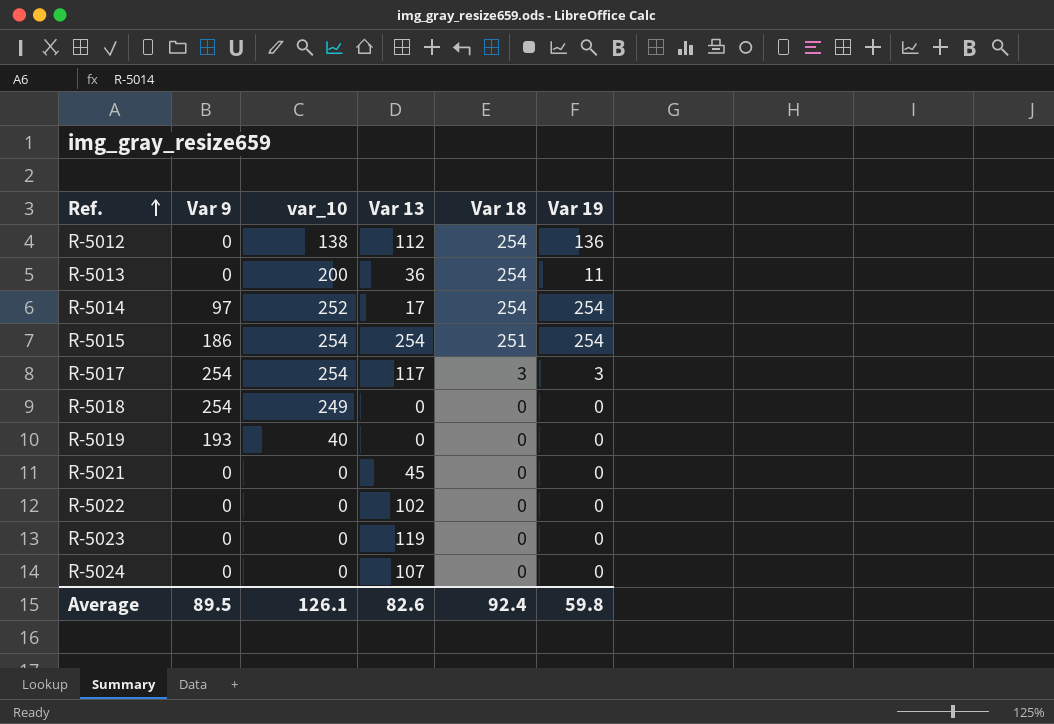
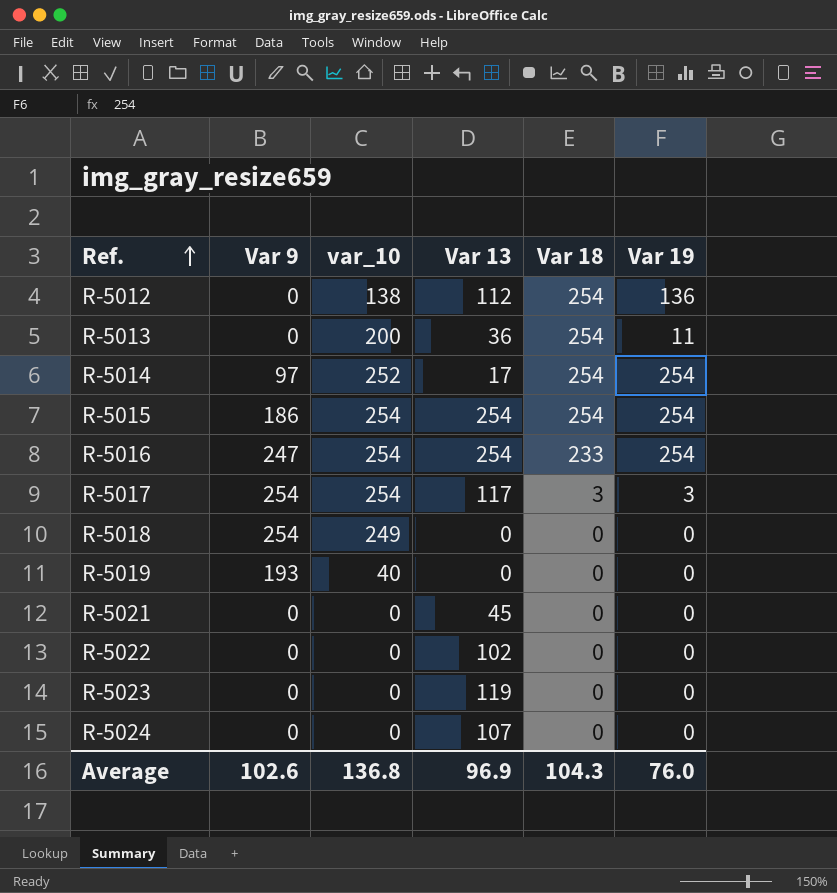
R-5015 | Var 18: 251 -> 254
row R-5016: none -> 247 | 254 | 254 | 233 | 254
Average | Var 9: 89.5 -> 102.6
Average | var_10: 126.1 -> 136.8
Average | Var 13: 82.6 -> 96.9
Average | Var 18: 92.4 -> 104.3
Average | Var 19: 59.8 -> 76.0

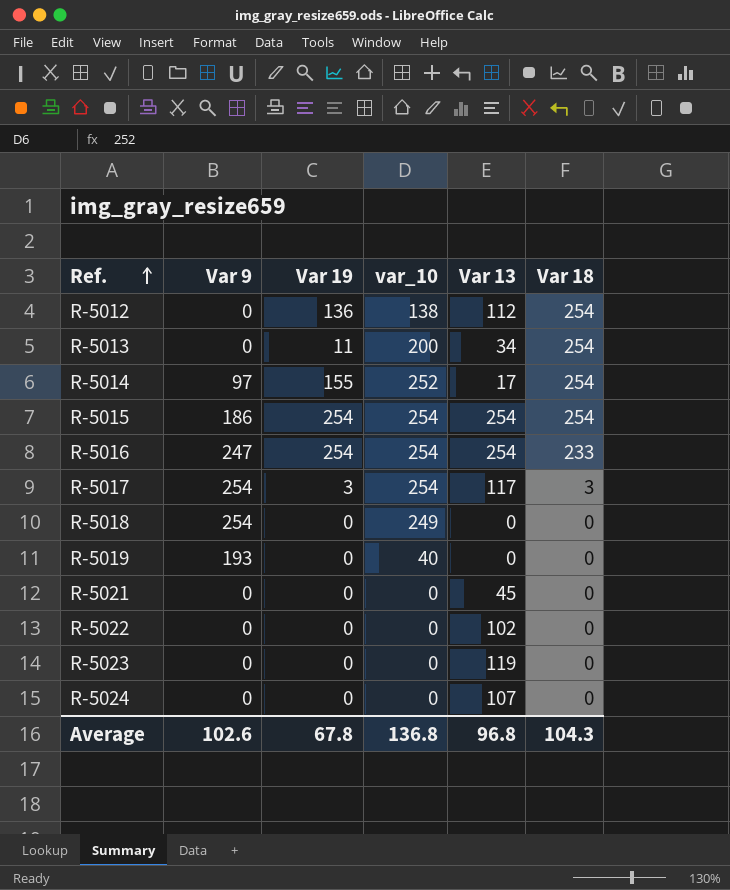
column Var 19 | position: 6 -> 3
R-5013 | Var 13: 36 -> 34
R-5014 | Var 19: 254 -> 155
Average | Var 19: 76.0 -> 67.8
Average | Var 13: 96.9 -> 96.8

